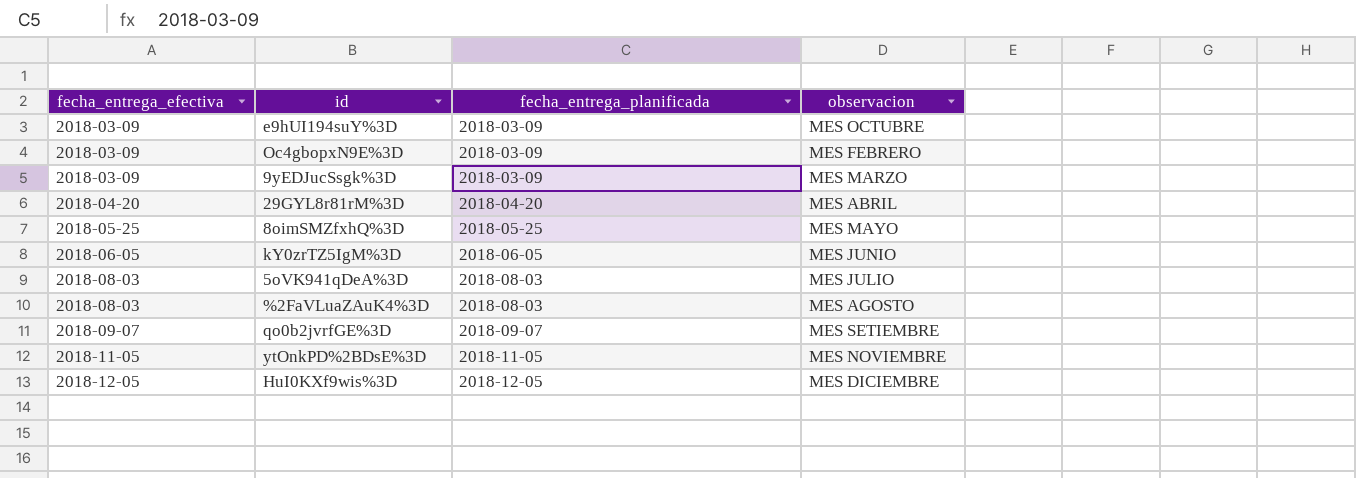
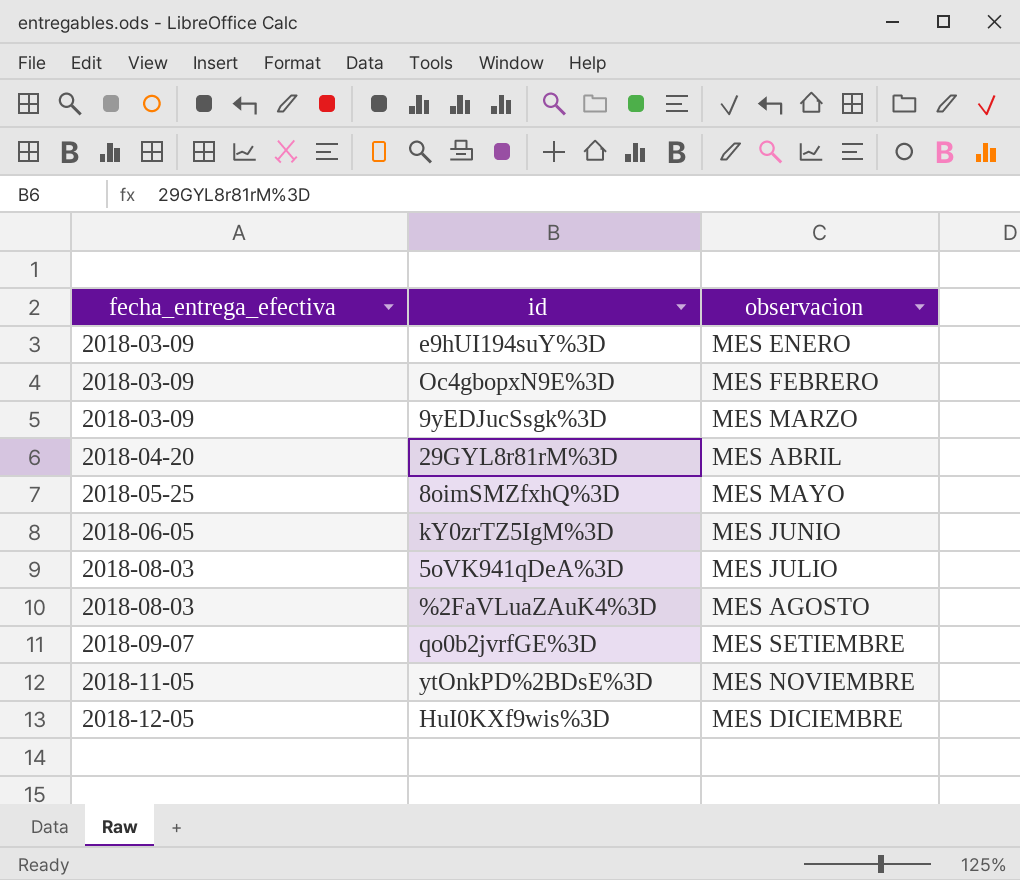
column fecha_entrega_planificada | position: 3 -> none
e9hUI194suY%3D | observacion: MES OCTUBRE -> MES ENERO

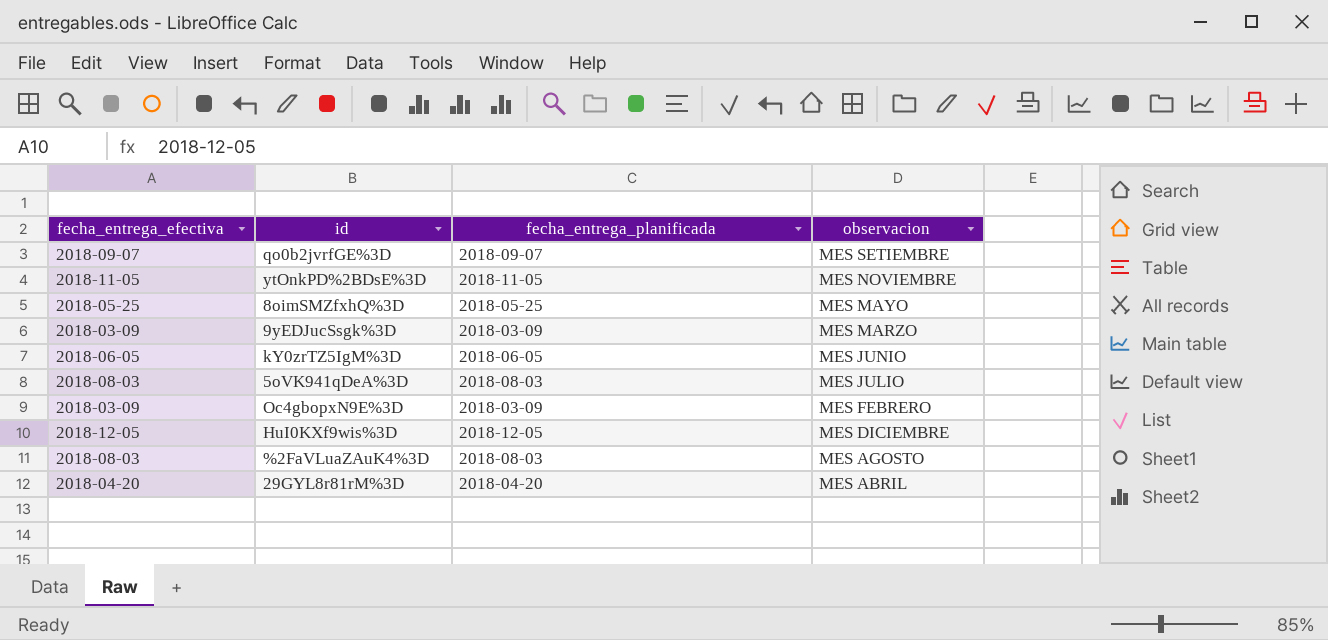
row order: fecha_entrega_efectiva ascending -> observacion descending
column fecha_entrega_planificada | position: none -> 3
row e9hUI194suY%3D: 2018-03-09 | MES ENERO -> none

